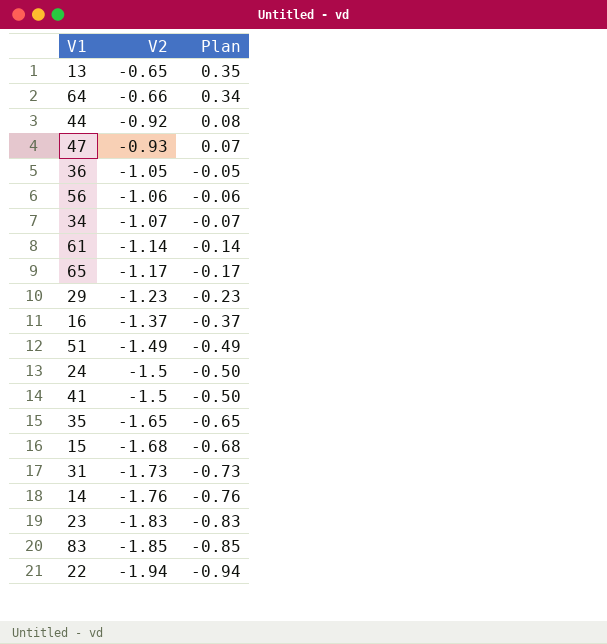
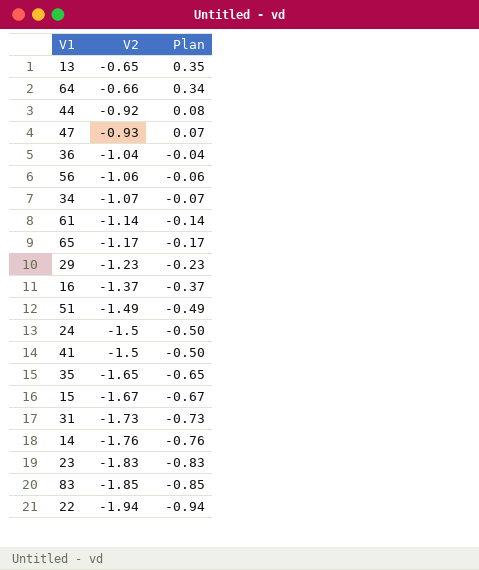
36 | V2: -1.05 -> -1.04
36 | Plan: -0.05 -> -0.04
15 | V2: -1.68 -> -1.67
15 | Plan: -0.68 -> -0.67

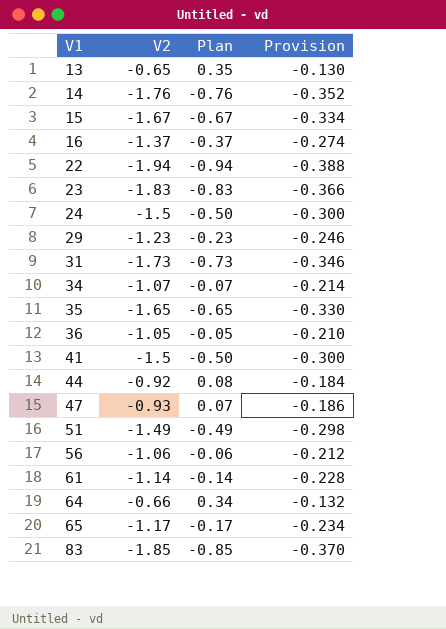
row order: V2 descending -> V1 ascending
column Provision | formula: none -> [V2] * 0.2
36 | V2: -1.04 -> -1.05
36 | Plan: -0.04 -> -0.05

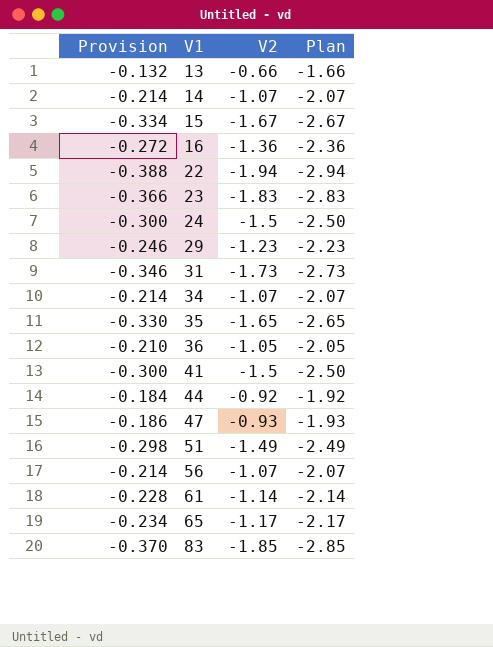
column Provision | position: 4 -> 1
column Plan | formula: [V2] + 1 -> [V2] - 1
row 64: -0.66 | 0.34 | -0.132 -> none
13 | Provision: -0.130 -> -0.132
13 | V2: -0.65 -> -0.66
14 | Provision: -0.352 -> -0.214
14 | V2: -1.76 -> -1.07
16 | Provision: -0.274 -> -0.272
16 | V2: -1.37 -> -1.36
56 | Provision: -0.212 -> -0.214
56 | V2: -1.06 -> -1.07

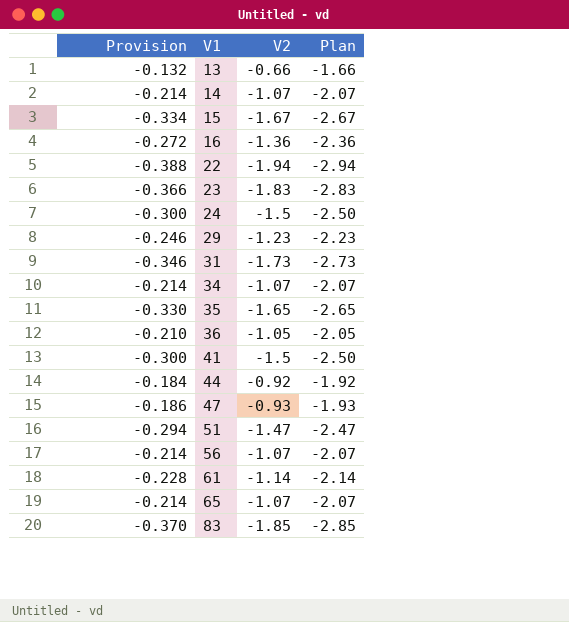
51 | Provision: -0.298 -> -0.294
51 | V2: -1.49 -> -1.47
51 | Plan: -2.49 -> -2.47
65 | Provision: -0.234 -> -0.214
65 | V2: -1.17 -> -1.07
65 | Plan: -2.17 -> -2.07

